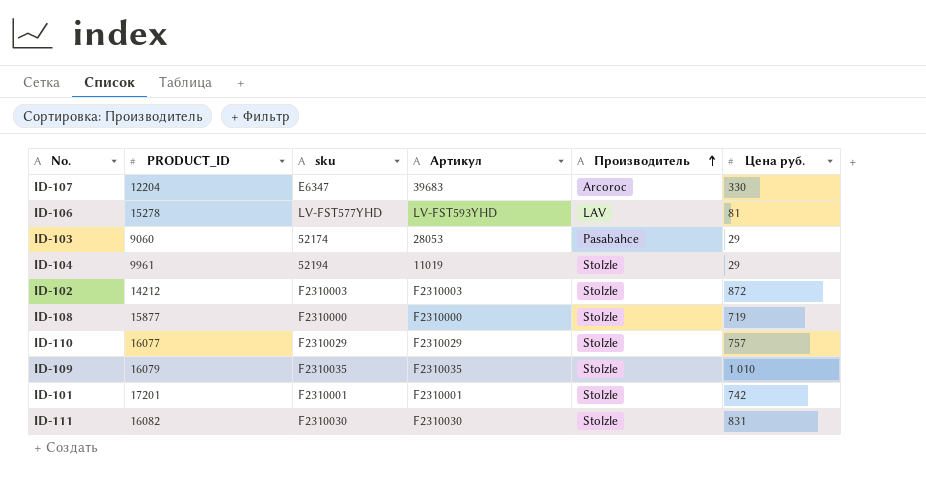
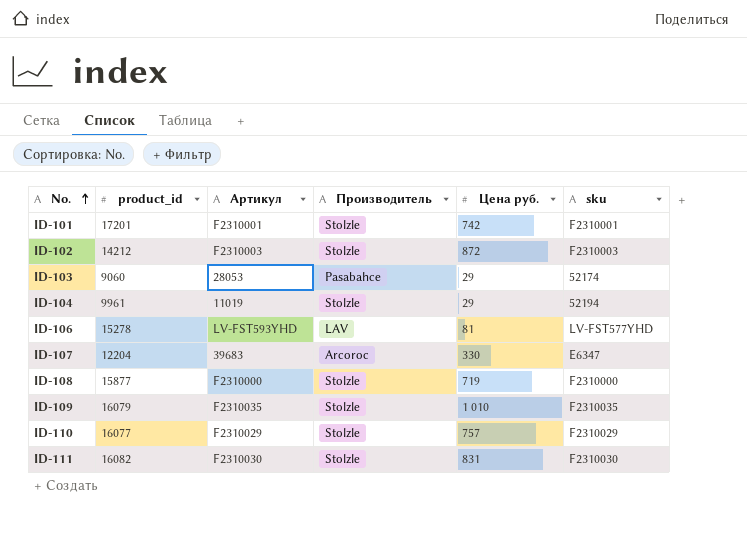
row order: Производитель ascending -> No. ascending
column name: PRODUCT_ID -> product_id
column sku | position: 3 -> 6

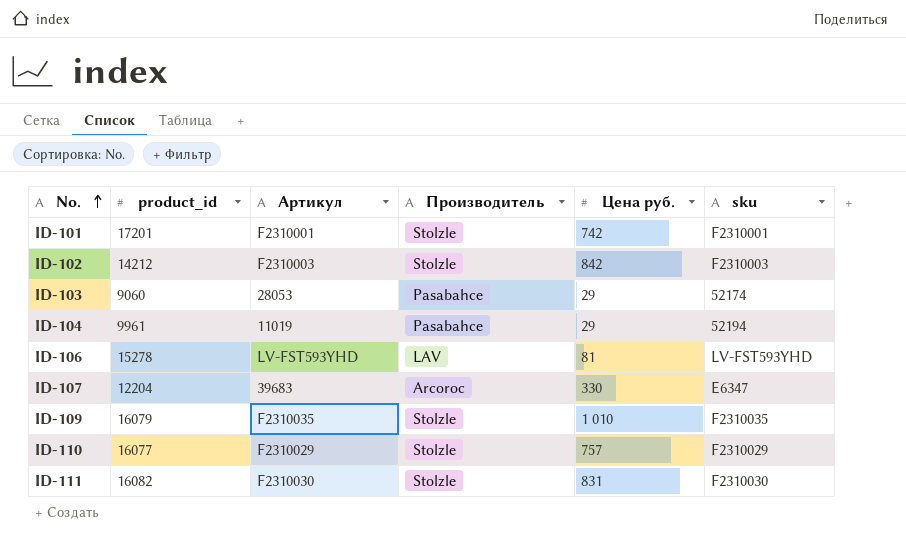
row ID-108: 15877 | F2310000 | Stolzle | 719 | F2310000 -> none
ID-102 | Цена руб.: 872 -> 842
ID-104 | Производитель: Stolzle -> Pasabahce
ID-106 | sku: LV-FST577YHD -> LV-FST593YHD

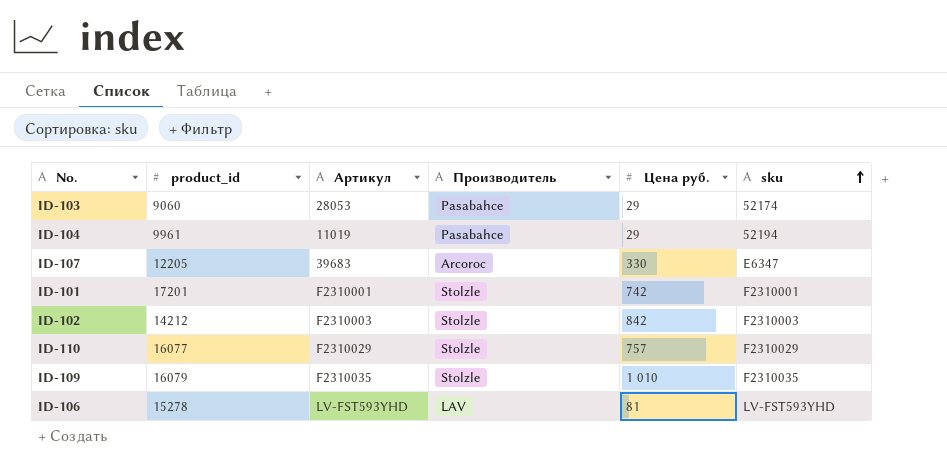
row order: No. ascending -> sku ascending
row ID-111: 16082 | F2310030 | Stolzle | 831 | F2310030 -> none
ID-107 | product_id: 12204 -> 12205

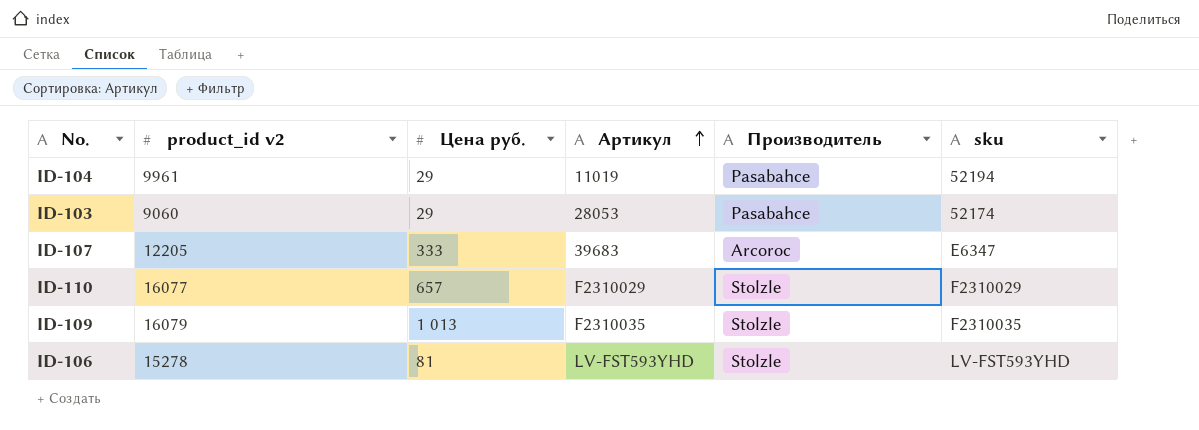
row order: sku ascending -> Артикул ascending
column name: product_id -> product_id v2
column Цена руб. | position: 5 -> 3
row ID-101: 17201 | F2310001 | Stolzle | 742 | F2310001 -> none
row ID-102: 14212 | F2310003 | Stolzle | 842 | F2310003 -> none
ID-107 | Цена руб.: 330 -> 333
ID-110 | Цена руб.: 757 -> 657
ID-109 | Цена руб.: 1 010 -> 1 013
ID-106 | Производитель: LAV -> Stolzle

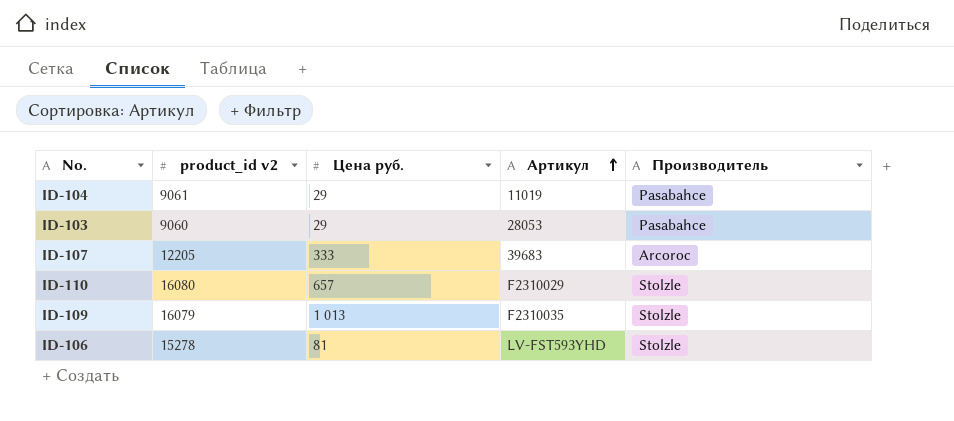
column sku | position: 6 -> none
ID-104 | product_id v2: 9961 -> 9061
ID-110 | product_id v2: 16077 -> 16080

